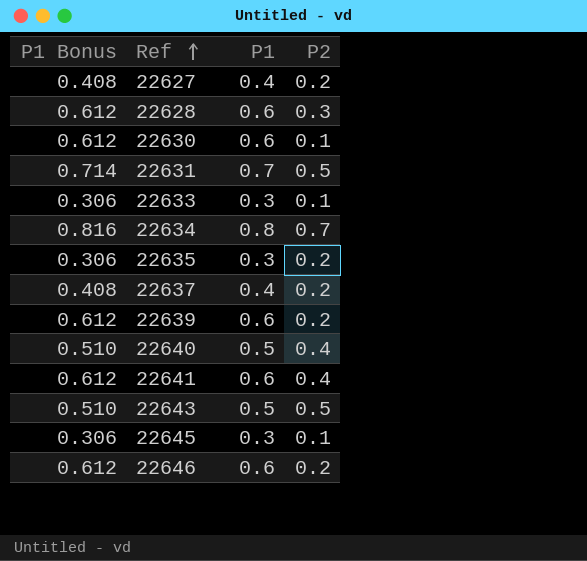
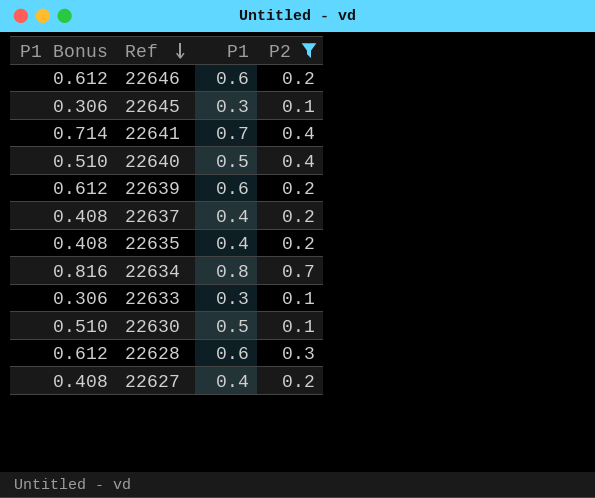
filter: none -> P2 != 0.5
row order: Ref ascending -> Ref descending
22641 | P1 Bonus: 0.612 -> 0.714
22641 | P1: 0.6 -> 0.7
22635 | P1 Bonus: 0.306 -> 0.408
22635 | P1: 0.3 -> 0.4
22630 | P1 Bonus: 0.612 -> 0.510
22630 | P1: 0.6 -> 0.5

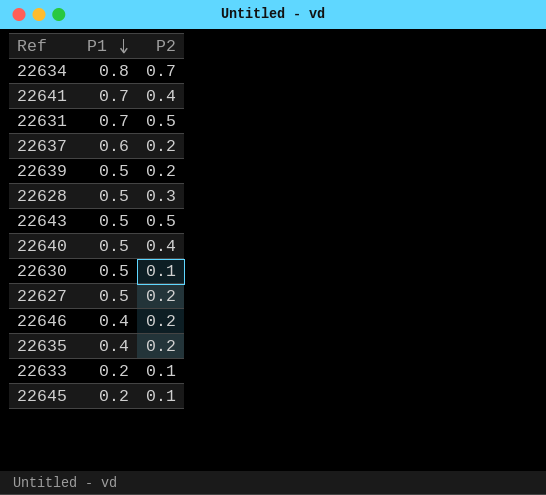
filter: P2 != 0.5 -> none
row order: Ref descending -> P1 descending
column P1 Bonus | formula: [P1] * 1.02 -> none
22637 | P1: 0.4 -> 0.6
22639 | P1: 0.6 -> 0.5
22628 | P1: 0.6 -> 0.5
22627 | P1: 0.4 -> 0.5
22646 | P1: 0.6 -> 0.4
22633 | P1: 0.3 -> 0.2
22645 | P1: 0.3 -> 0.2

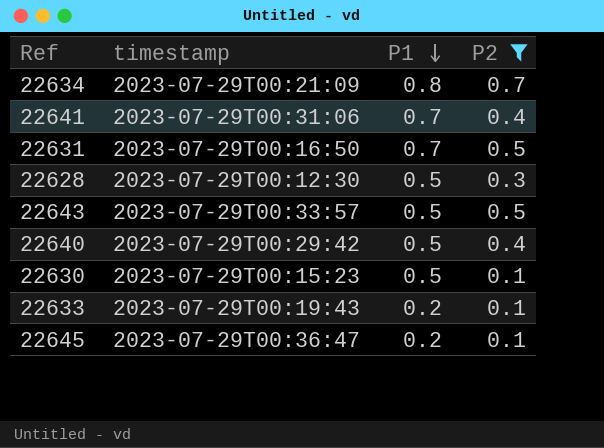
filter: none -> P2 != 0.2
column timestamp | position: none -> 2

